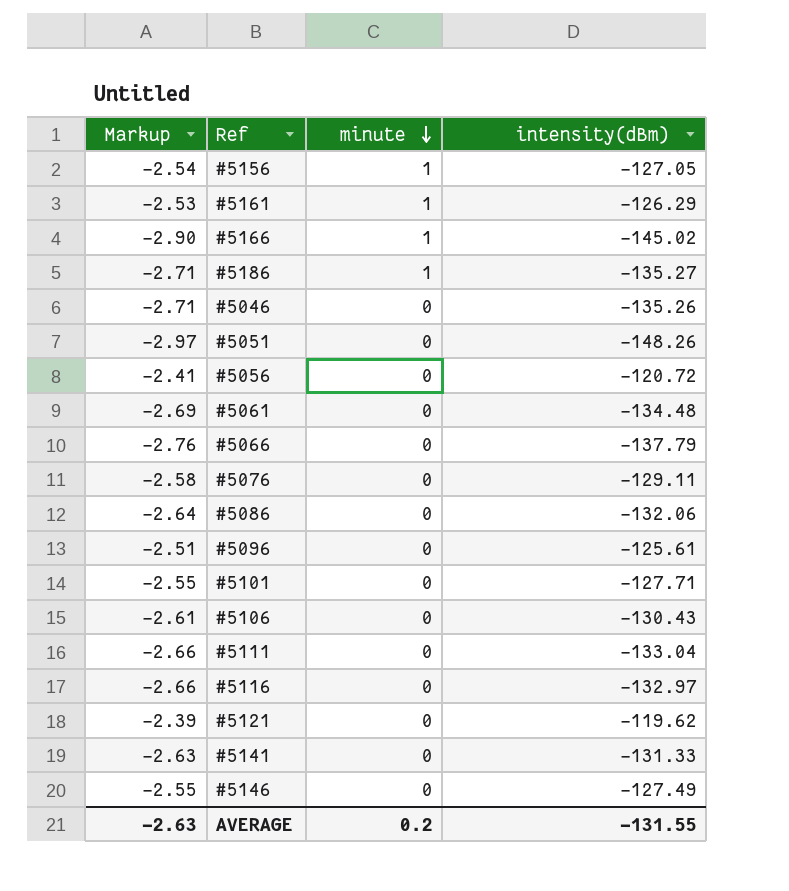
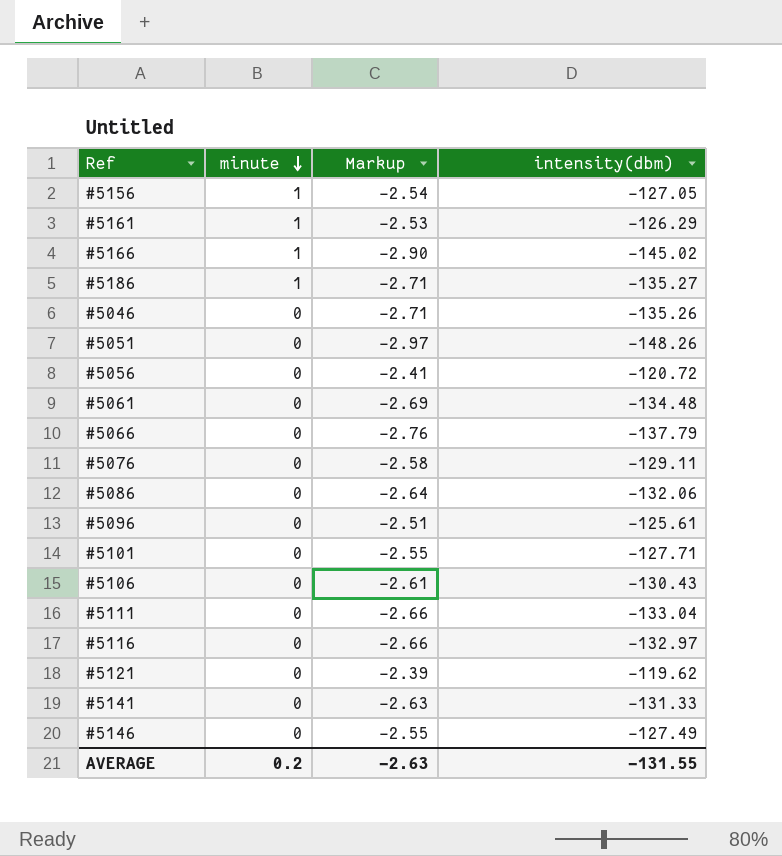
column Markup | position: 1 -> 3
column name: intensity(dBm) -> intensity(dbm)

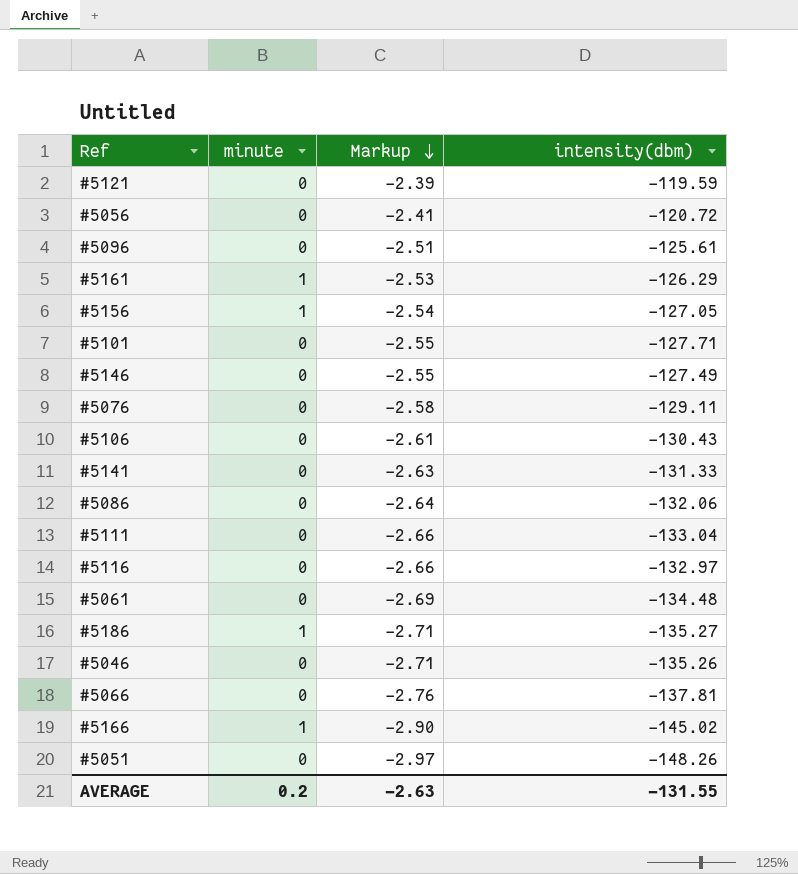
row order: minute descending -> Markup descending
#5121 | intensity(dbm): -119.62 -> -119.59
#5066 | intensity(dbm): -137.79 -> -137.81

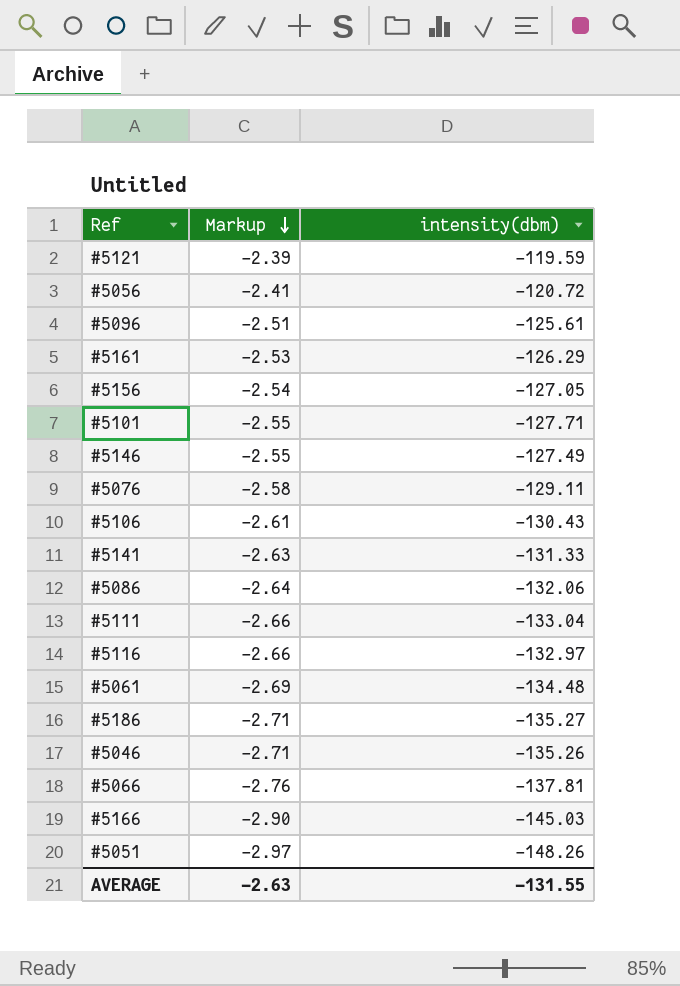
column minute | position: 2 -> none
#5166 | intensity(dbm): -145.02 -> -145.03

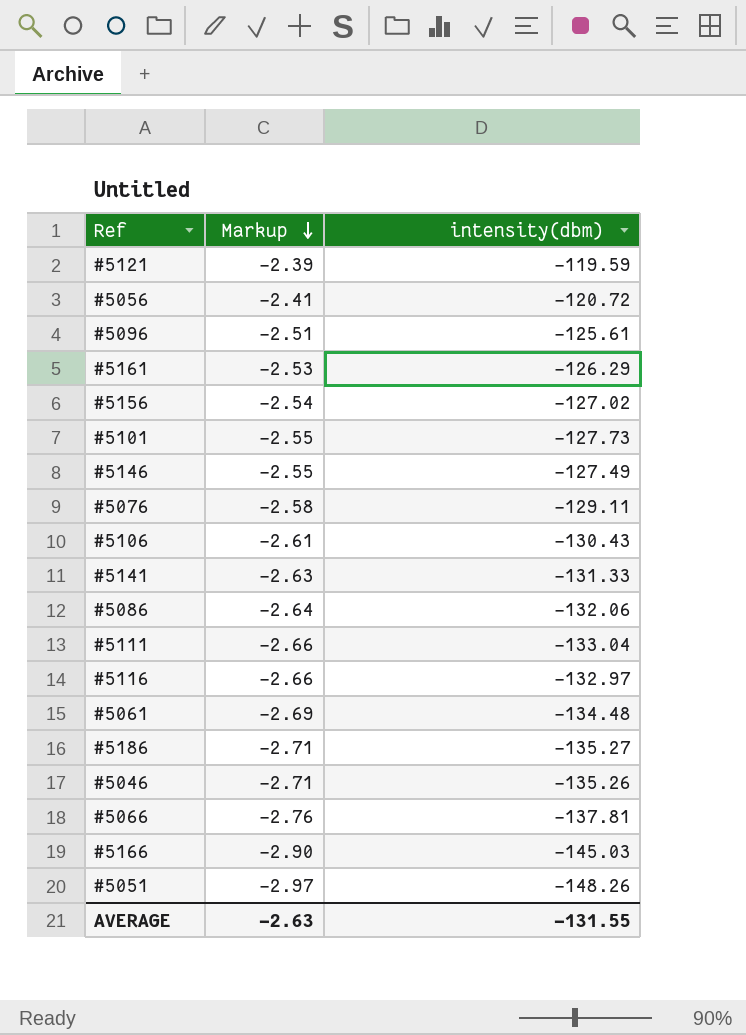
#5156 | intensity(dbm): -127.05 -> -127.02
#5101 | intensity(dbm): -127.71 -> -127.73

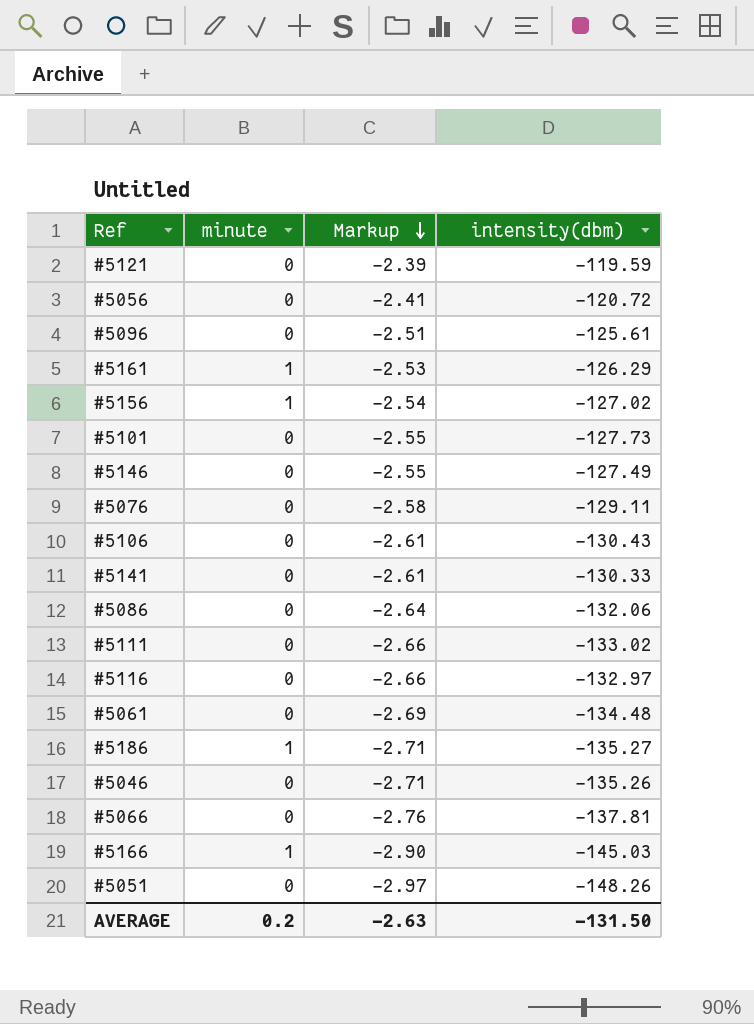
column minute | position: none -> 2
#5141 | Markup: -2.63 -> -2.61
#5141 | intensity(dbm): -131.33 -> -130.33
#5111 | intensity(dbm): -133.04 -> -133.02
AVERAGE | intensity(dbm): -131.55 -> -131.50

